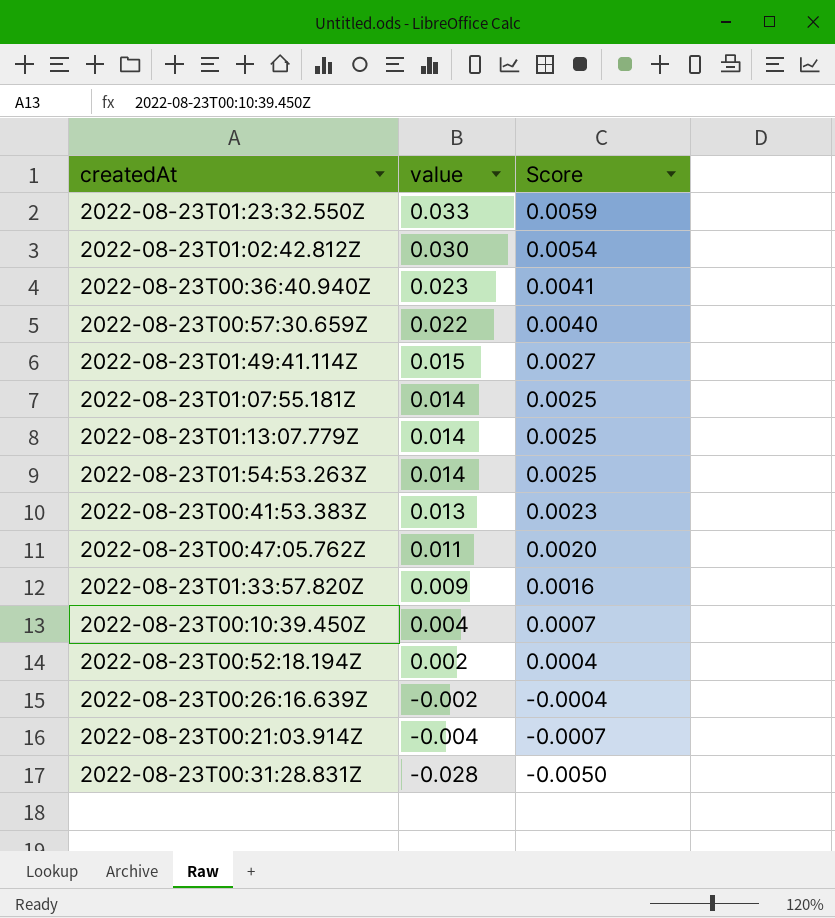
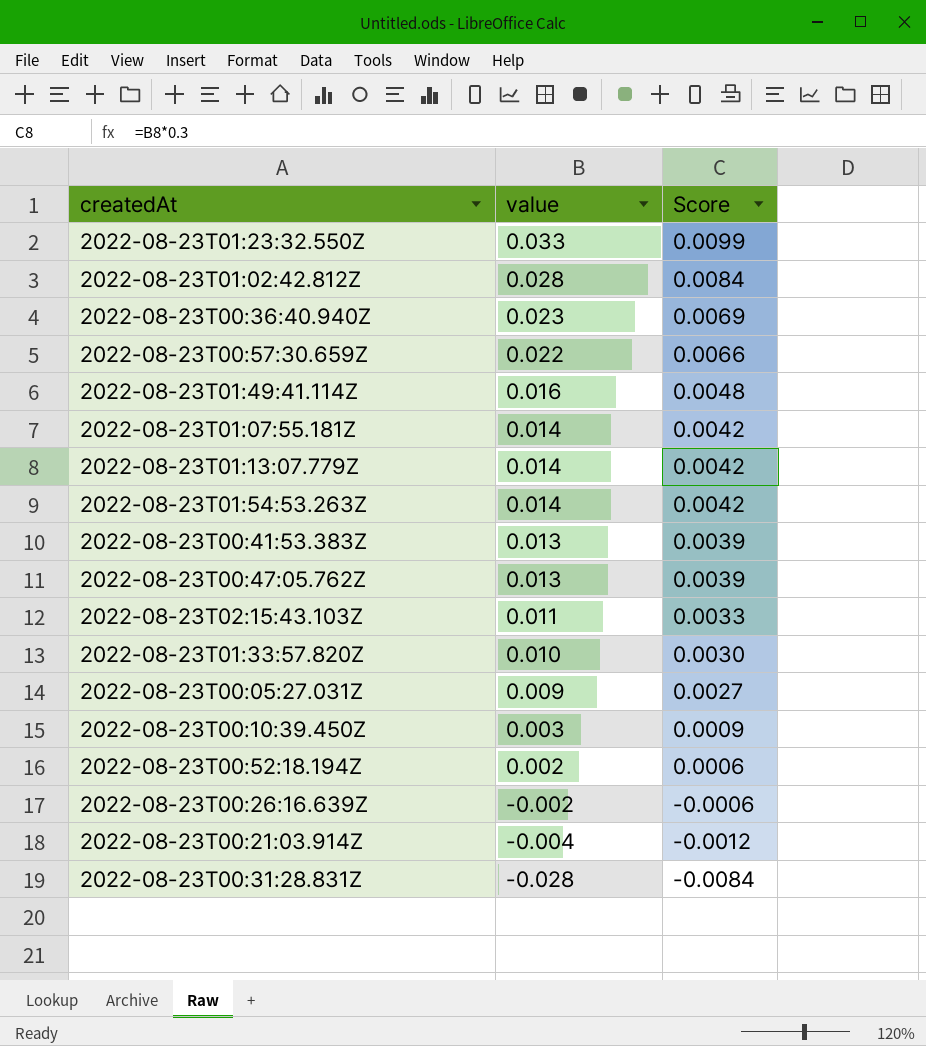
column Score | formula: [value] * 0.18 -> [value] * 0.3
2022-08-23T01:02:42.812Z | value: 0.030 -> 0.028
2022-08-23T01:49:41.114Z | value: 0.015 -> 0.016
2022-08-23T00:47:05.762Z | value: 0.011 -> 0.013
row 2022-08-23T02:15:43.103Z: none -> 0.011 | 0.0033
2022-08-23T01:33:57.820Z | value: 0.009 -> 0.010
row 2022-08-23T00:05:27.031Z: none -> 0.009 | 0.0027
2022-08-23T00:10:39.450Z | value: 0.004 -> 0.003

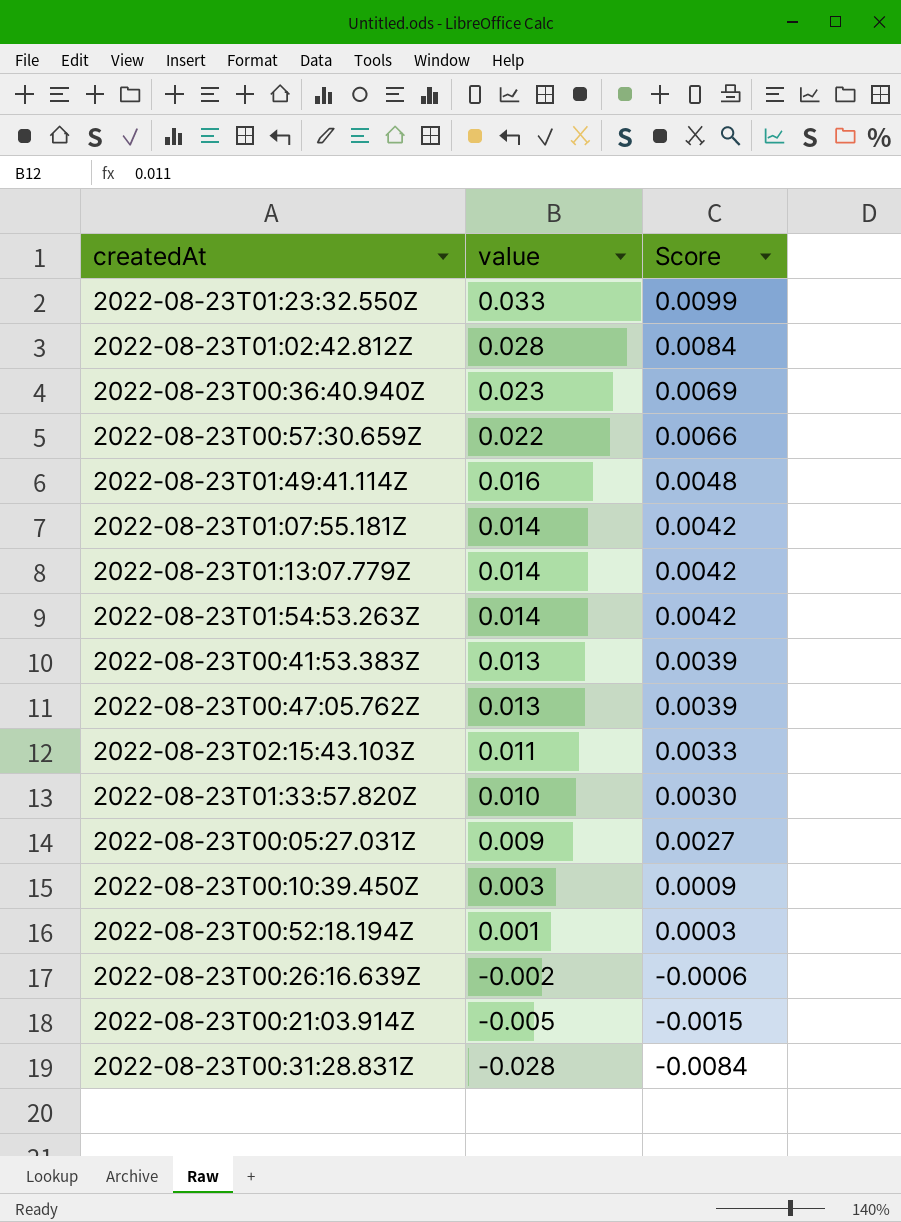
2022-08-23T00:52:18.194Z | value: 0.002 -> 0.001
2022-08-23T00:52:18.194Z | Score: 0.0006 -> 0.0003
2022-08-23T00:21:03.914Z | value: -0.004 -> -0.005
2022-08-23T00:21:03.914Z | Score: -0.0012 -> -0.0015

